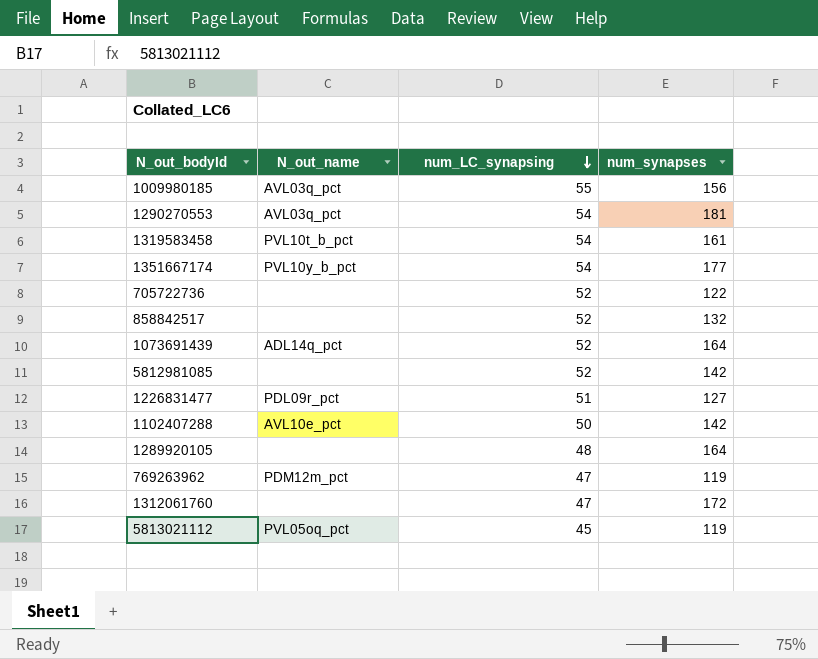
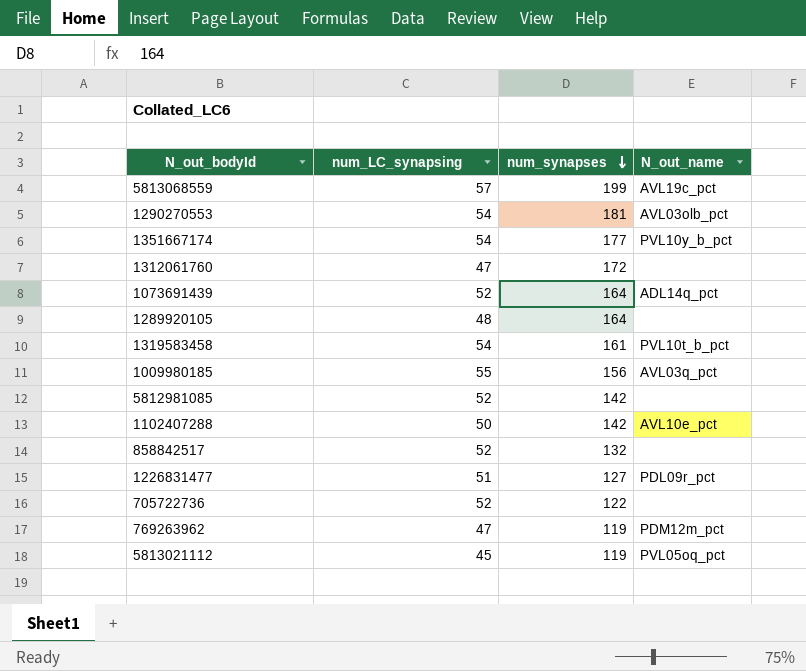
row order: num_LC_synapsing descending -> num_synapses descending
column N_out_name | position: 2 -> 4
row 5813068559: none -> 57 | 199 | AVL19c_pct
1290270553 | N_out_name: AVL03q_pct -> AVL03olb_pct

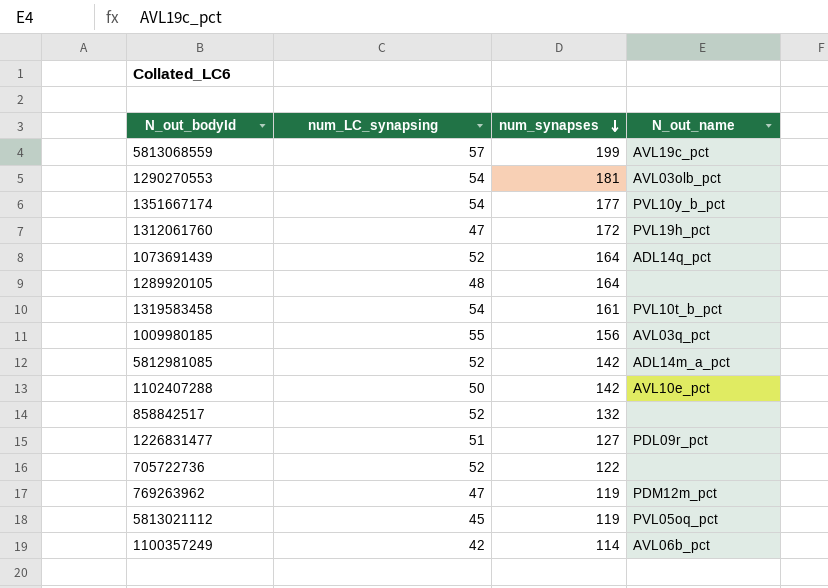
1312061760 | N_out_name: none -> PVL19h_pct
5812981085 | N_out_name: none -> ADL14m_a_pct
row 1100357249: none -> 42 | 114 | AVL06b_pct

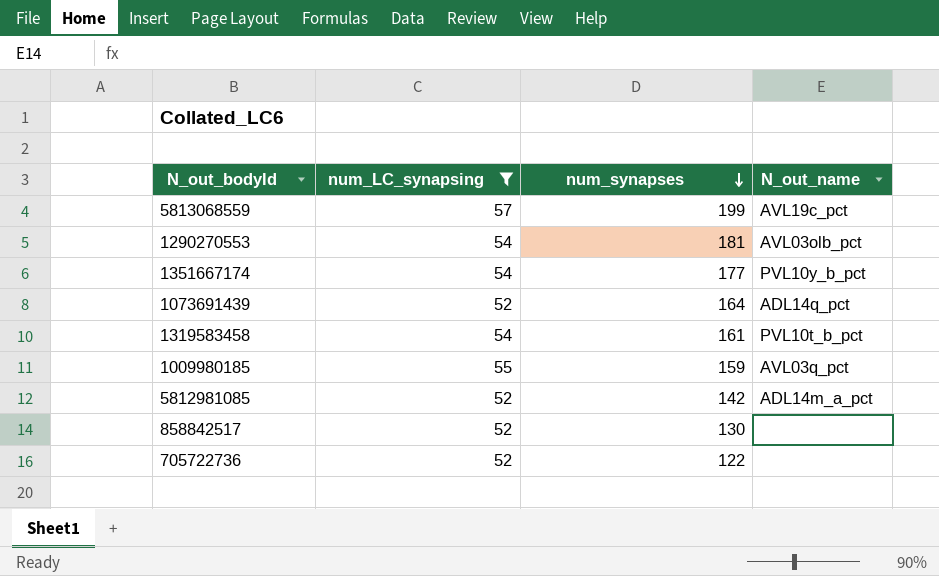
filter: none -> num_LC_synapsing >= 52
1009980185 | num_synapses: 156 -> 159
858842517 | num_synapses: 132 -> 130

